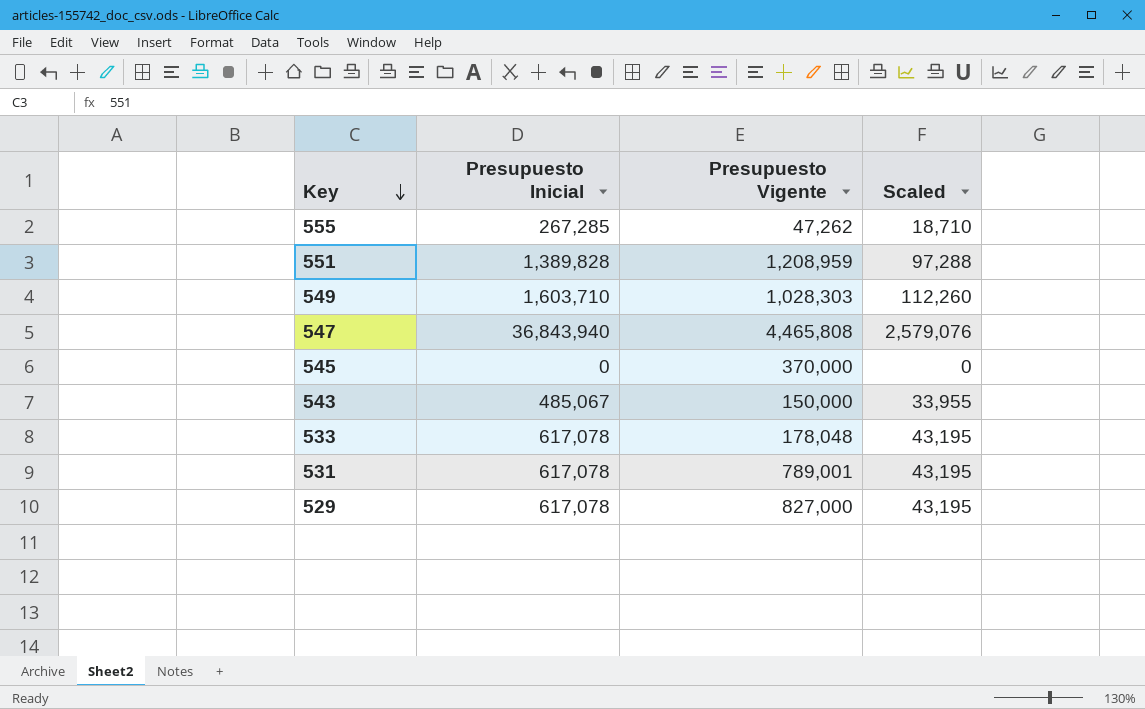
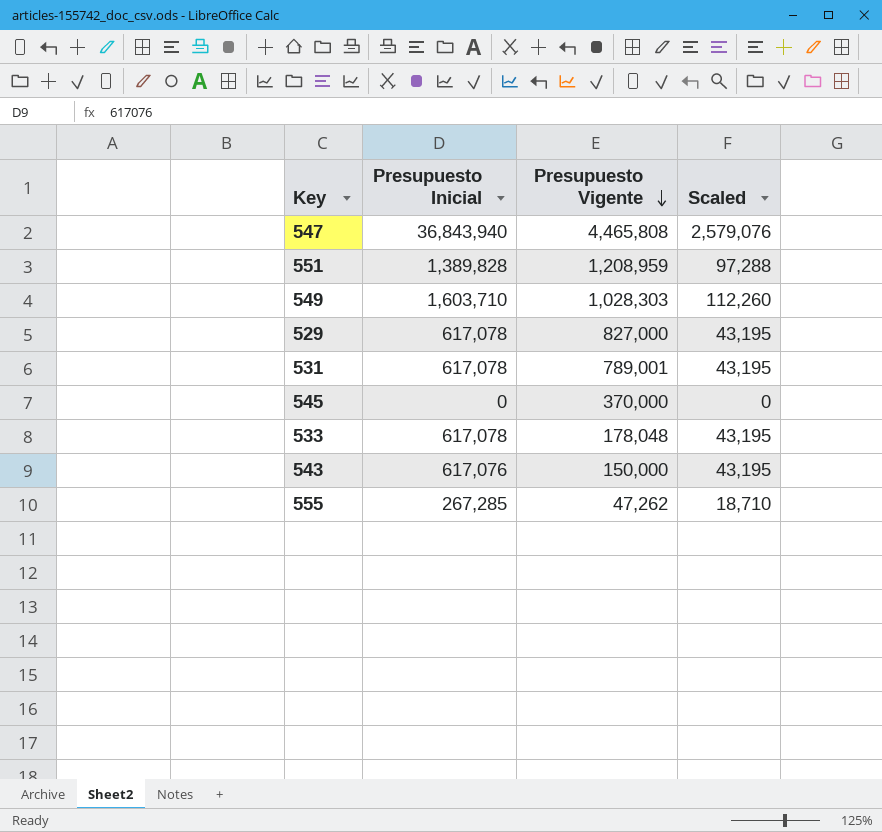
row order: Key descending -> Presupuesto Vigente descending
543 | Presupuesto Inicial: 485,067 -> 617,076
543 | Scaled: 33,955 -> 43,195

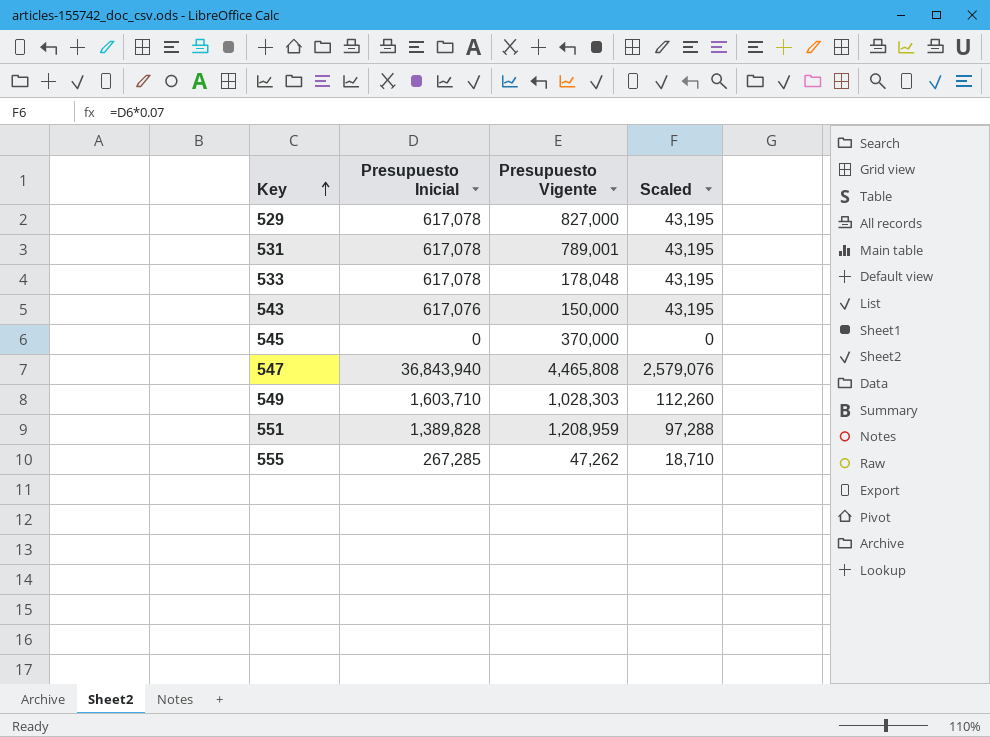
row order: Presupuesto Vigente descending -> Key ascending

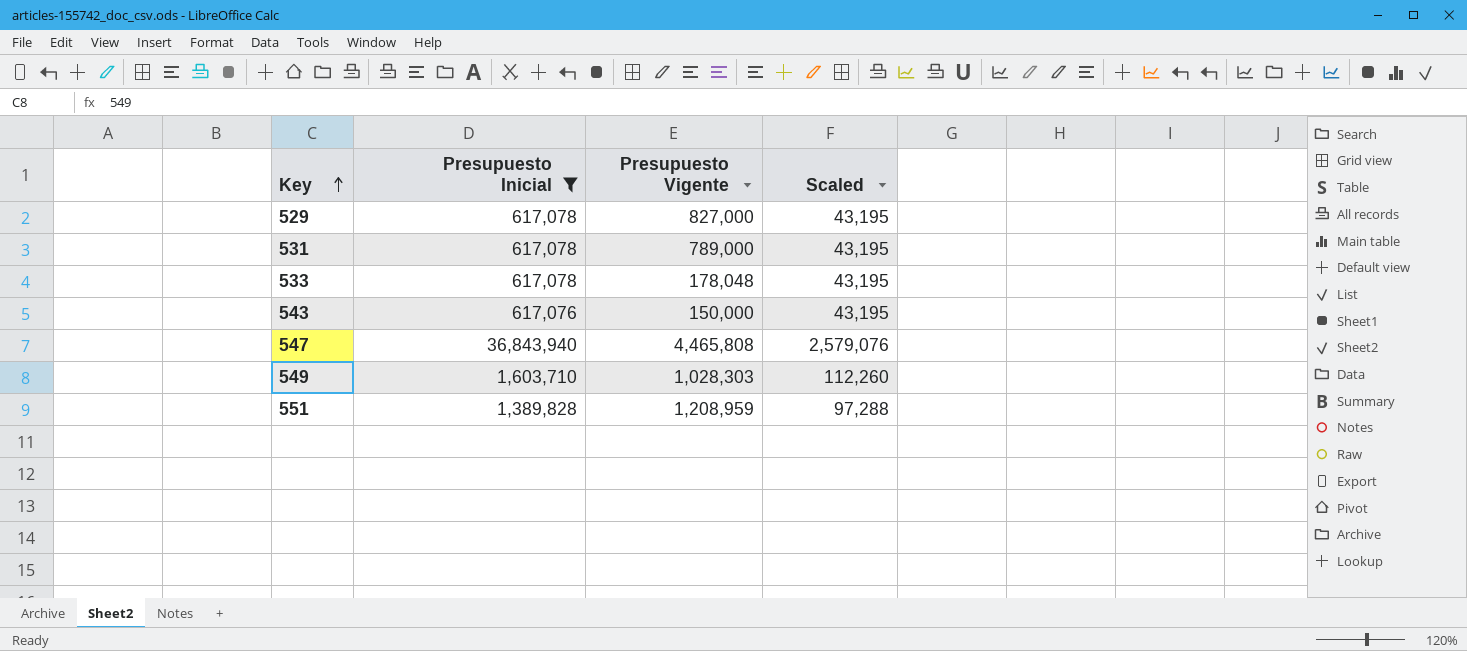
filter: none -> Presupuesto Inicial >= 617,076
531 | Presupuesto Vigente: 789,001 -> 789,000

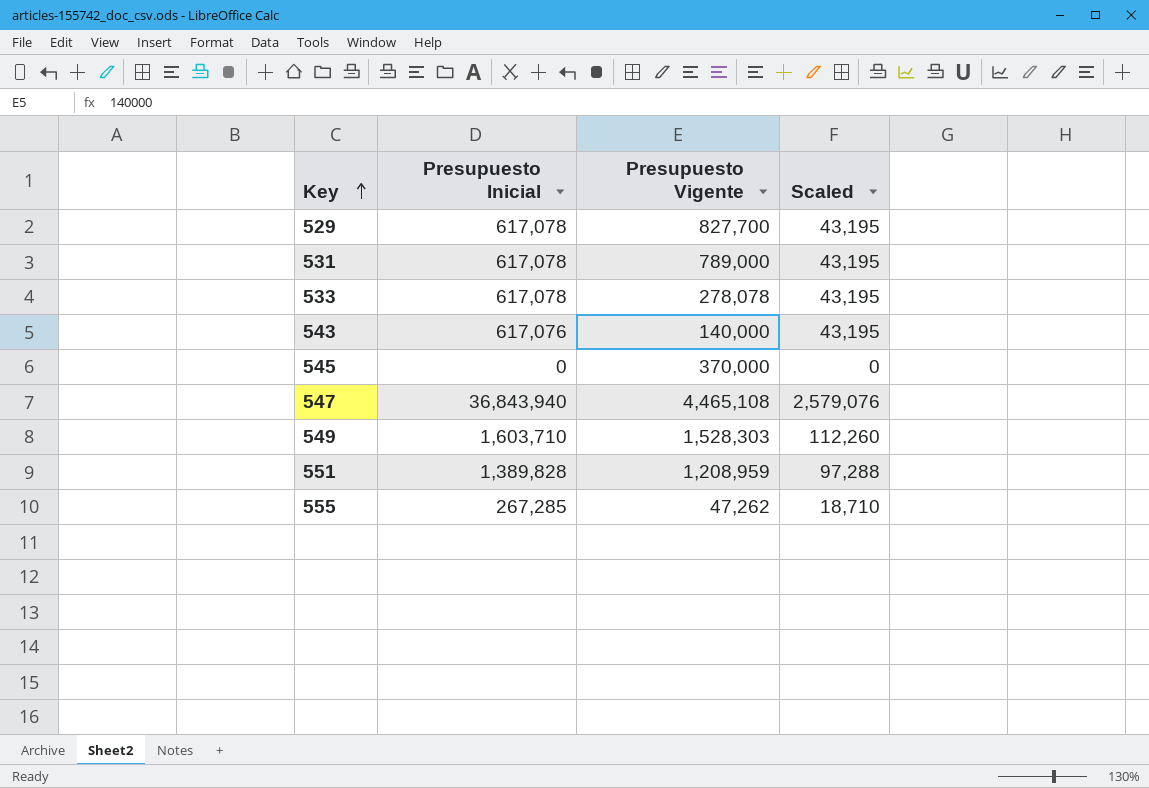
filter: Presupuesto Inicial >= 617,076 -> none
529 | Presupuesto Vigente: 827,000 -> 827,700
533 | Presupuesto Vigente: 178,048 -> 278,078
543 | Presupuesto Vigente: 150,000 -> 140,000
547 | Presupuesto Vigente: 4,465,808 -> 4,465,108
549 | Presupuesto Vigente: 1,028,303 -> 1,528,303

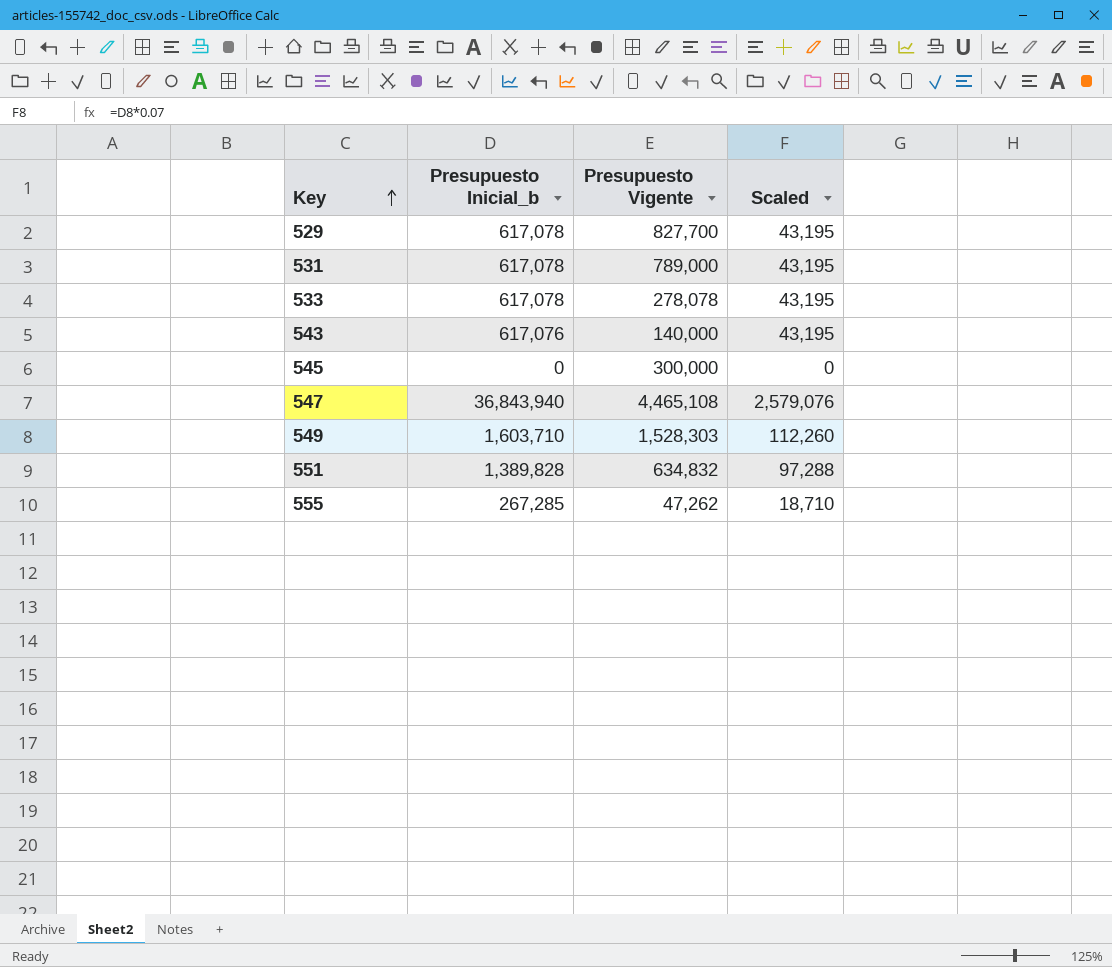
column name: Presupuesto Inicial -> Presupuesto Inicial_b
545 | Presupuesto Vigente: 370,000 -> 300,000
551 | Presupuesto Vigente: 1,208,959 -> 634,832

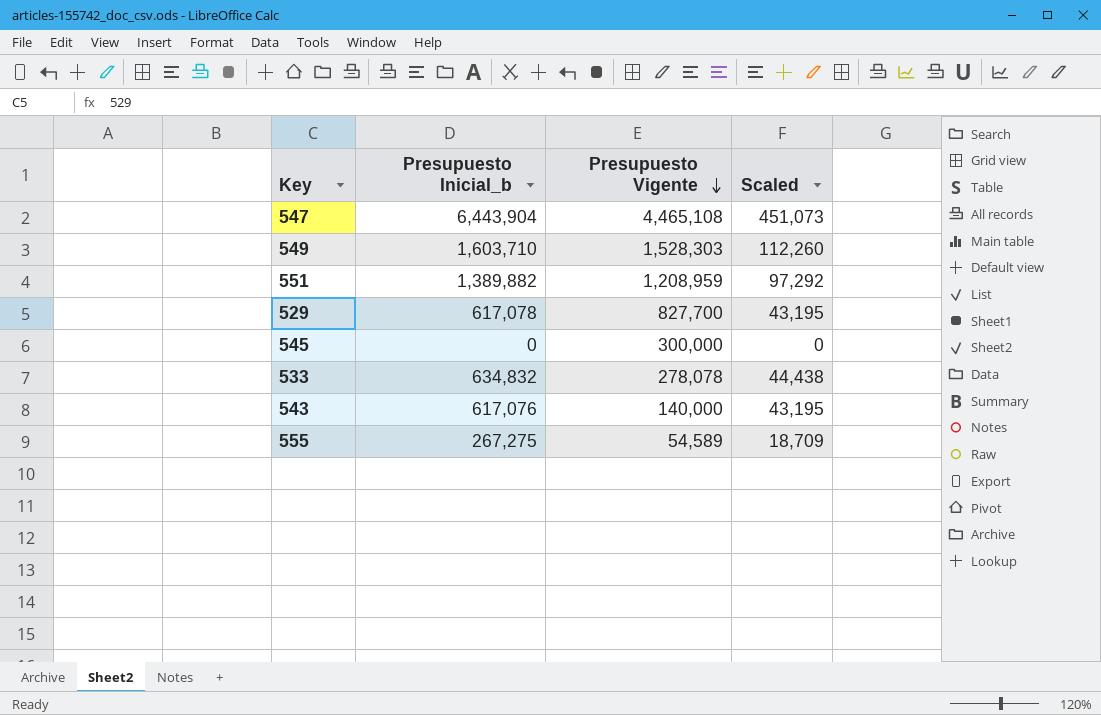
row order: Key ascending -> Presupuesto Vigente descending
row 531: 617,078 | 789,000 | 43,195 -> none
547 | Presupuesto Inicial_b: 36,843,940 -> 6,443,904
547 | Scaled: 2,579,076 -> 451,073
551 | Presupuesto Inicial_b: 1,389,828 -> 1,389,882
551 | Presupuesto Vigente: 634,832 -> 1,208,959
551 | Scaled: 97,288 -> 97,292
533 | Presupuesto Inicial_b: 617,078 -> 634,832
533 | Scaled: 43,195 -> 44,438
555 | Presupuesto Inicial_b: 267,285 -> 267,275
555 | Presupuesto Vigente: 47,262 -> 54,589
555 | Scaled: 18,710 -> 18,709

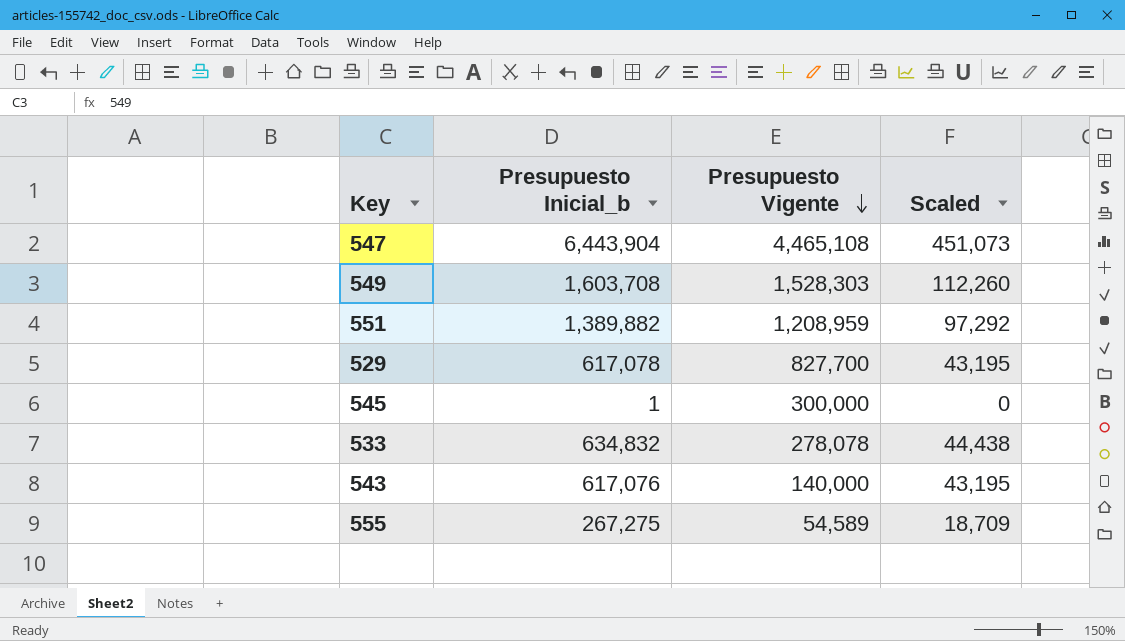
549 | Presupuesto Inicial_b: 1,603,710 -> 1,603,708
545 | Presupuesto Inicial_b: 0 -> 1

